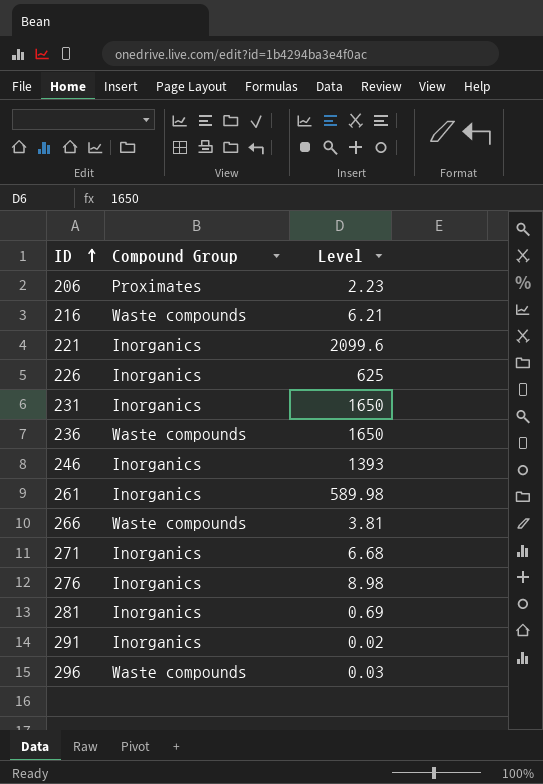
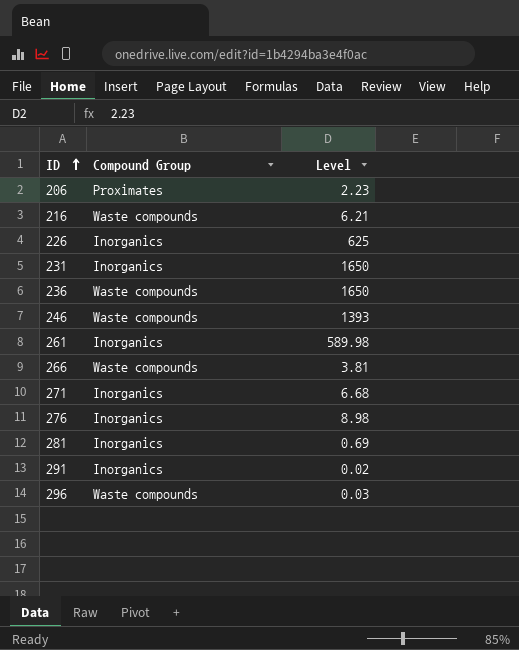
row 221: Inorganics | 2099.6 -> none
246 | Compound Group: Inorganics -> Waste compounds

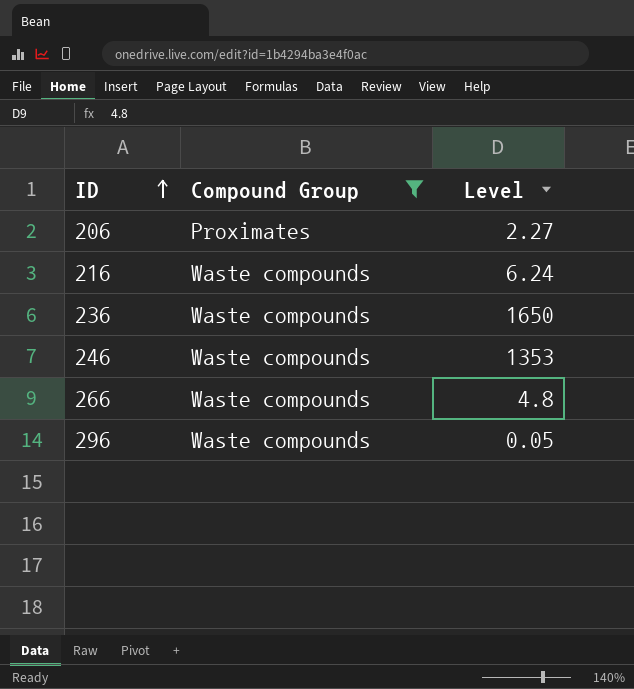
filter: none -> Compound Group != Inorganics
206 | Level: 2.23 -> 2.27
216 | Level: 6.21 -> 6.24
246 | Level: 1393 -> 1353
266 | Level: 3.81 -> 4.8
296 | Level: 0.03 -> 0.05

